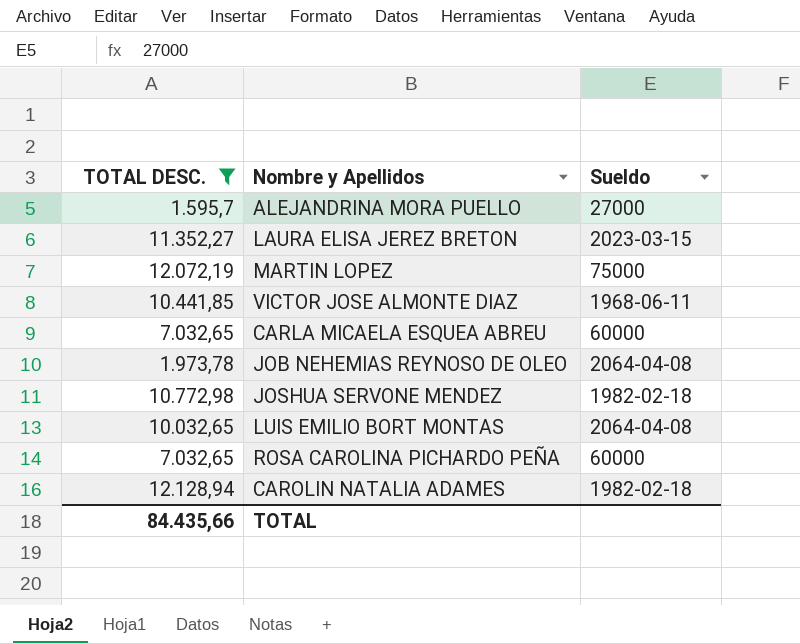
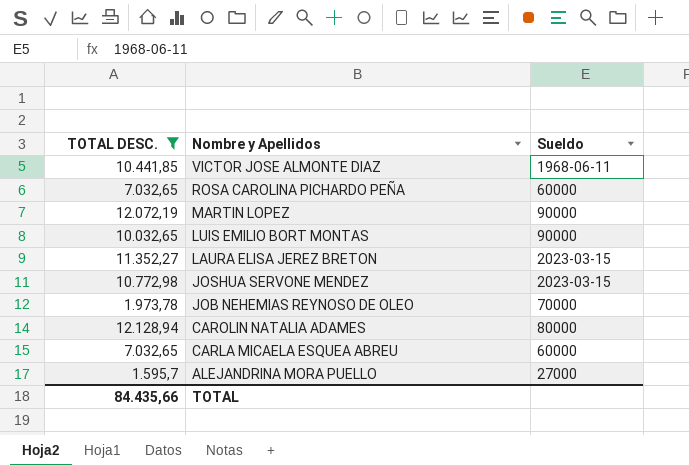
row order: none -> Nombre y Apellidos descending
MARTIN LOPEZ | Sueldo: 75000 -> 90000
LUIS EMILIO BORT MONTAS | Sueldo: 2064-04-08 -> 90000
JOSHUA SERVONE MENDEZ | Sueldo: 1982-02-18 -> 2023-03-15
JOB NEHEMIAS REYNOSO DE OLEO | Sueldo: 2064-04-08 -> 70000
CAROLIN NATALIA ADAMES | Sueldo: 1982-02-18 -> 80000

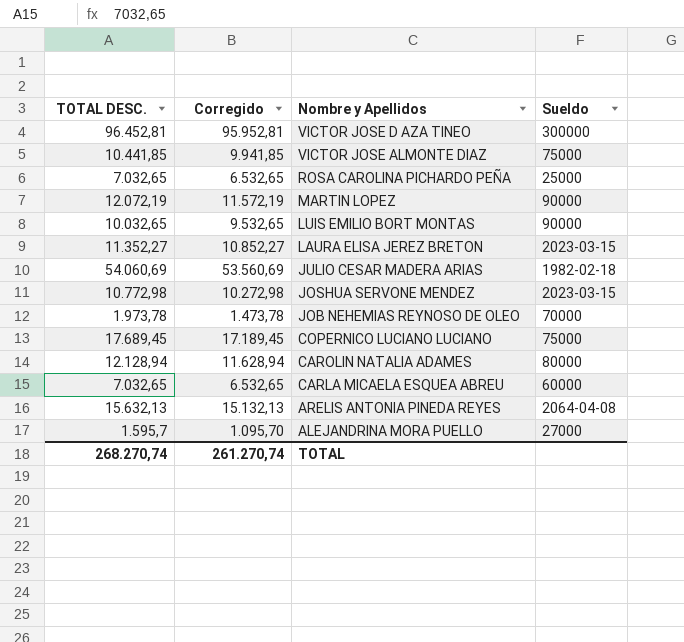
filter: TOTAL DESC. <= 12.128,94 -> none
column Corregido | formula: none -> [TOTAL DESC.] - 500
VICTOR JOSE ALMONTE DIAZ | Sueldo: 1968-06-11 -> 75000
ROSA CAROLINA PICHARDO PEÑA | Sueldo: 60000 -> 25000
TOTAL | TOTAL DESC.: 84.435,66 -> 268.270,74

